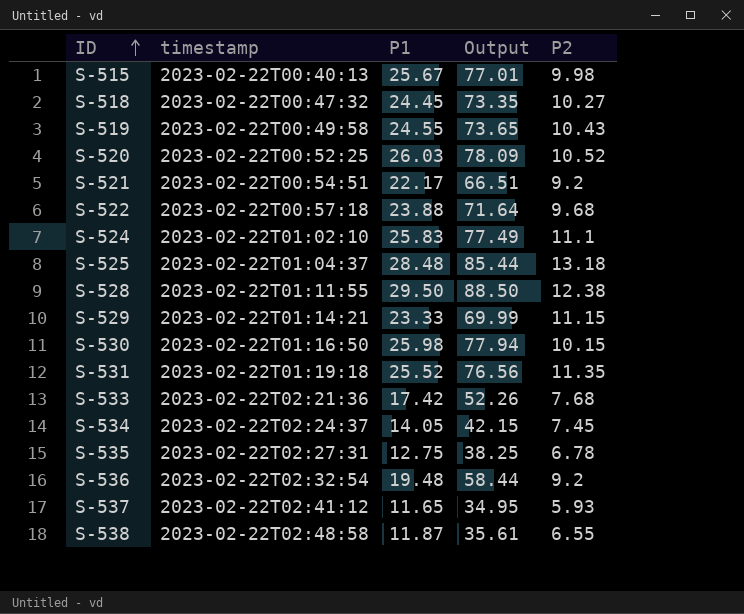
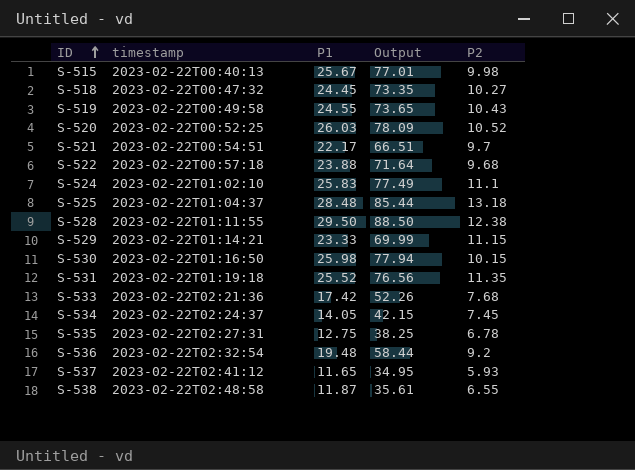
S-521 | P2: 9.2 -> 9.7

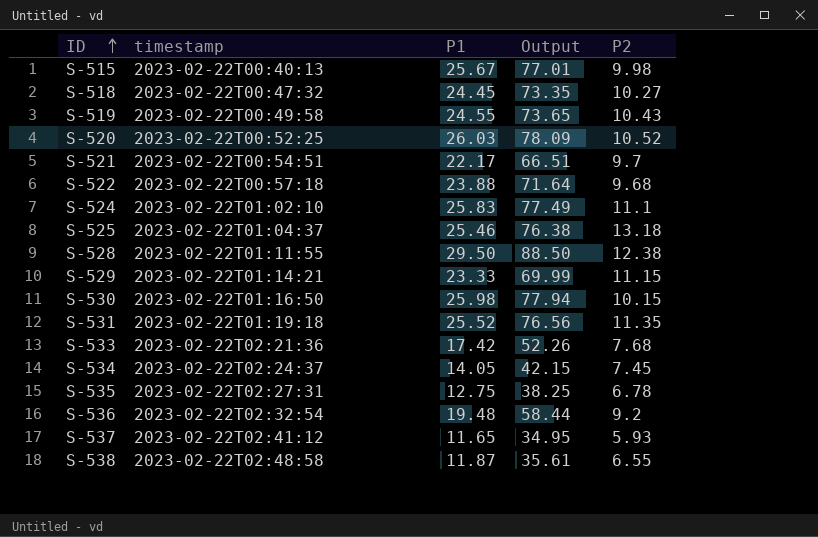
S-525 | P1: 28.48 -> 25.46
S-525 | Output: 85.44 -> 76.38

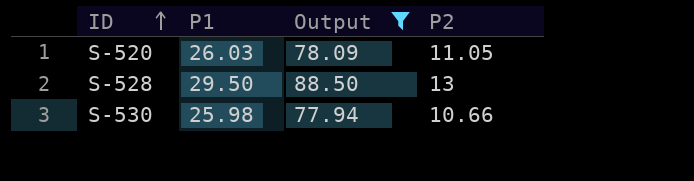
filter: none -> Output >= 77.94
column timestamp | position: 2 -> none
S-520 | P2: 10.52 -> 11.05
S-528 | P2: 12.38 -> 13
S-530 | P2: 10.15 -> 10.66

